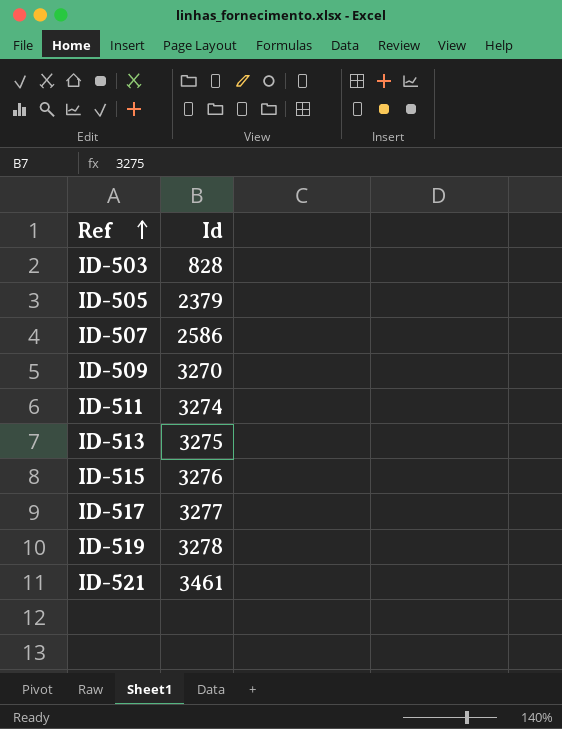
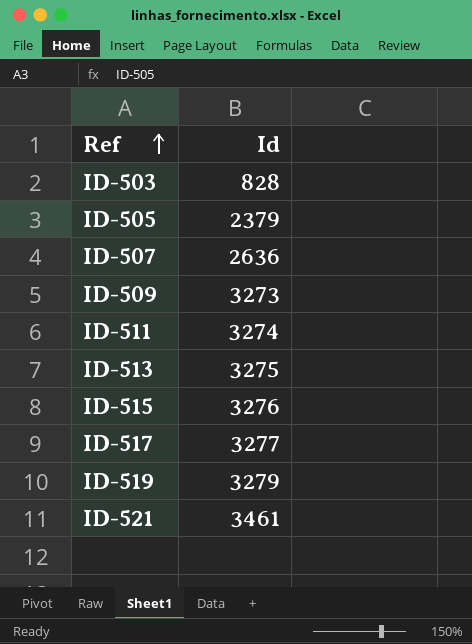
ID-507 | Id: 2586 -> 2636
ID-509 | Id: 3270 -> 3273
ID-519 | Id: 3278 -> 3279

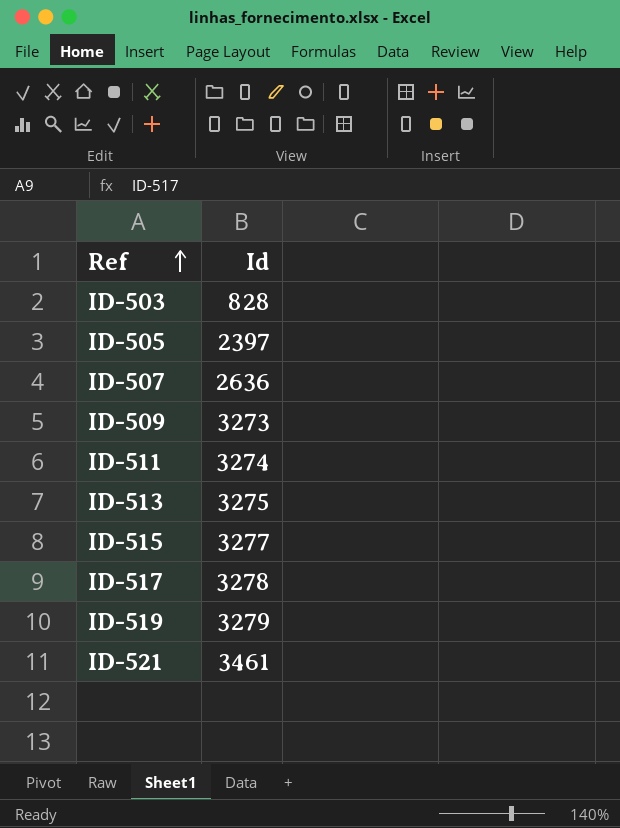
ID-505 | Id: 2379 -> 2397
ID-515 | Id: 3276 -> 3277
ID-517 | Id: 3277 -> 3278

